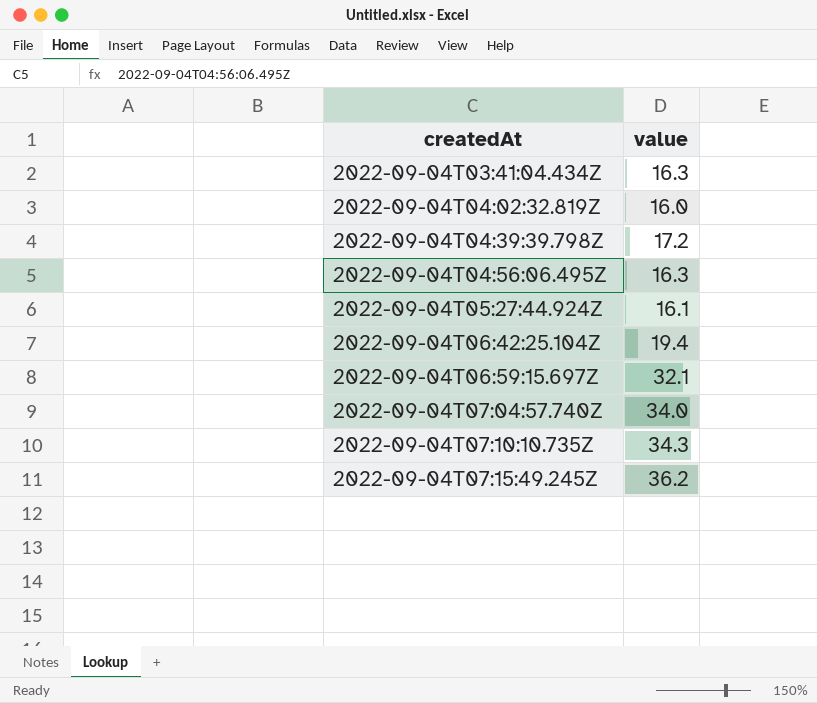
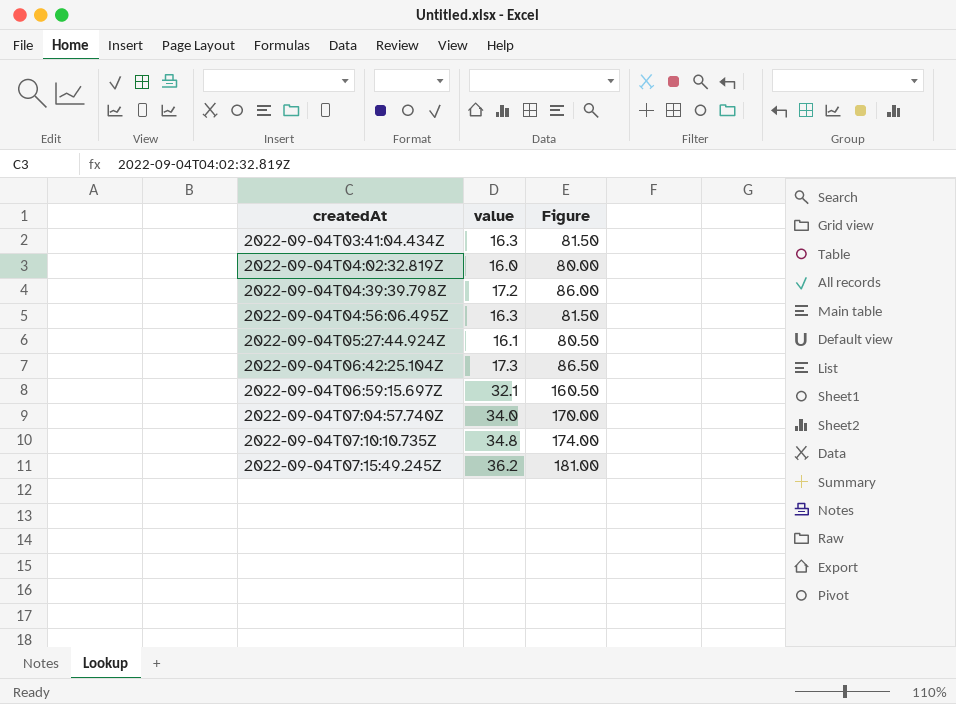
column Figure | formula: none -> [value] * 5
2022-09-04T06:42:25.104Z | value: 19.4 -> 17.3
2022-09-04T07:10:10.735Z | value: 34.3 -> 34.8

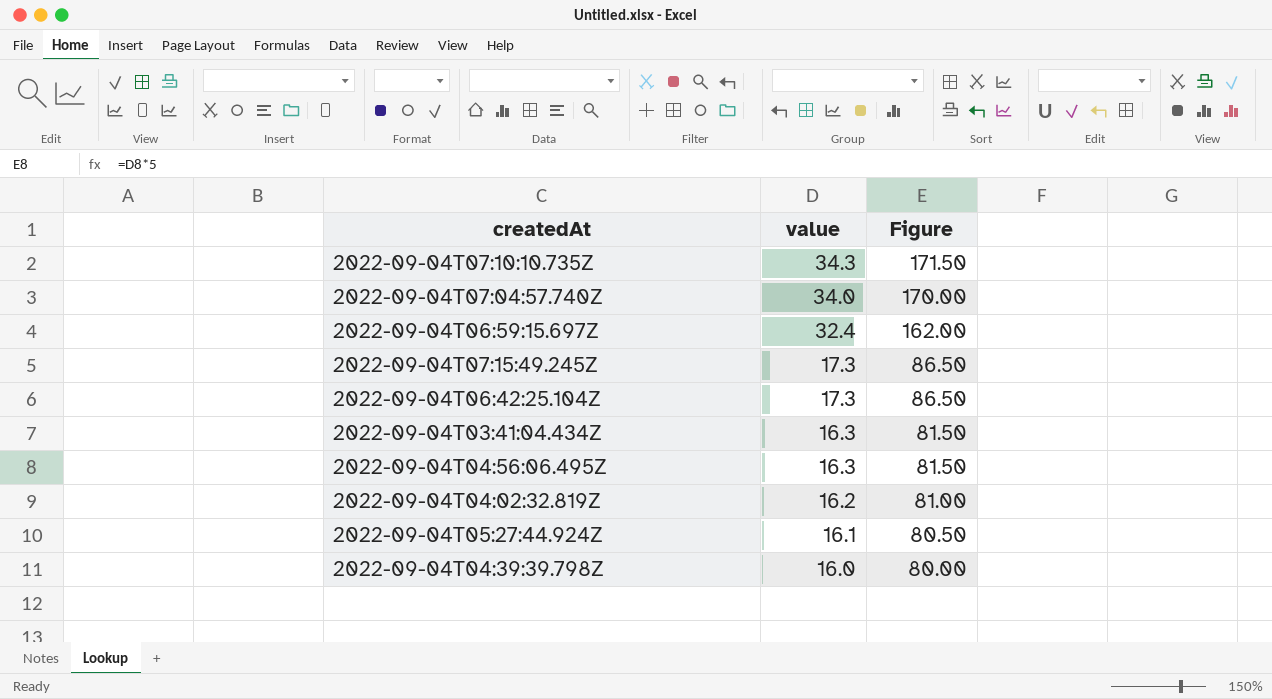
row order: createdAt ascending -> value descending
2022-09-04T07:10:10.735Z | value: 34.8 -> 34.3
2022-09-04T07:10:10.735Z | Figure: 174.00 -> 171.50
2022-09-04T06:59:15.697Z | value: 32.1 -> 32.4
2022-09-04T06:59:15.697Z | Figure: 160.50 -> 162.00
2022-09-04T07:15:49.245Z | value: 36.2 -> 17.3
2022-09-04T07:15:49.245Z | Figure: 181.00 -> 86.50
2022-09-04T04:02:32.819Z | value: 16.0 -> 16.2
2022-09-04T04:02:32.819Z | Figure: 80.00 -> 81.00
2022-09-04T04:39:39.798Z | value: 17.2 -> 16.0
2022-09-04T04:39:39.798Z | Figure: 86.00 -> 80.00

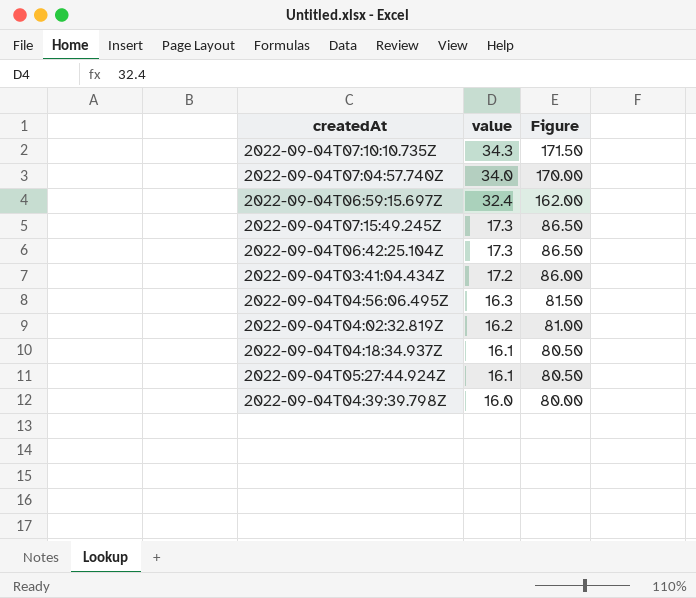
2022-09-04T03:41:04.434Z | value: 16.3 -> 17.2
2022-09-04T03:41:04.434Z | Figure: 81.50 -> 86.00
row 2022-09-04T04:18:34.937Z: none -> 16.1 | 80.50

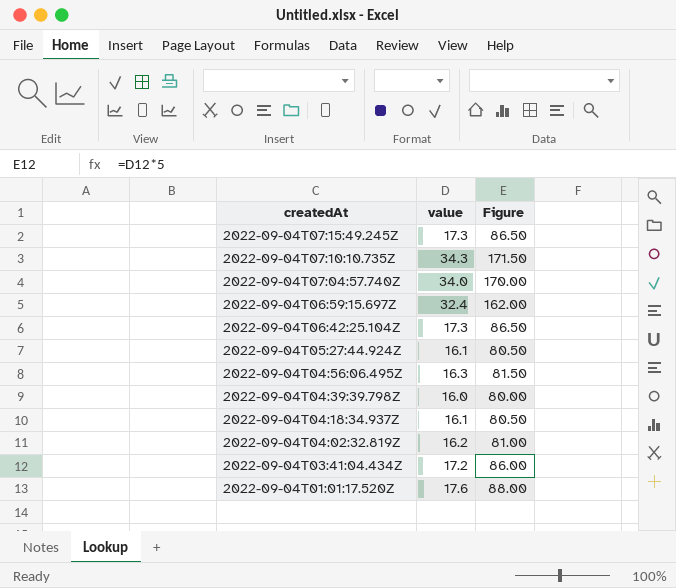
row order: value descending -> createdAt descending
row 2022-09-04T01:01:17.520Z: none -> 17.6 | 88.00

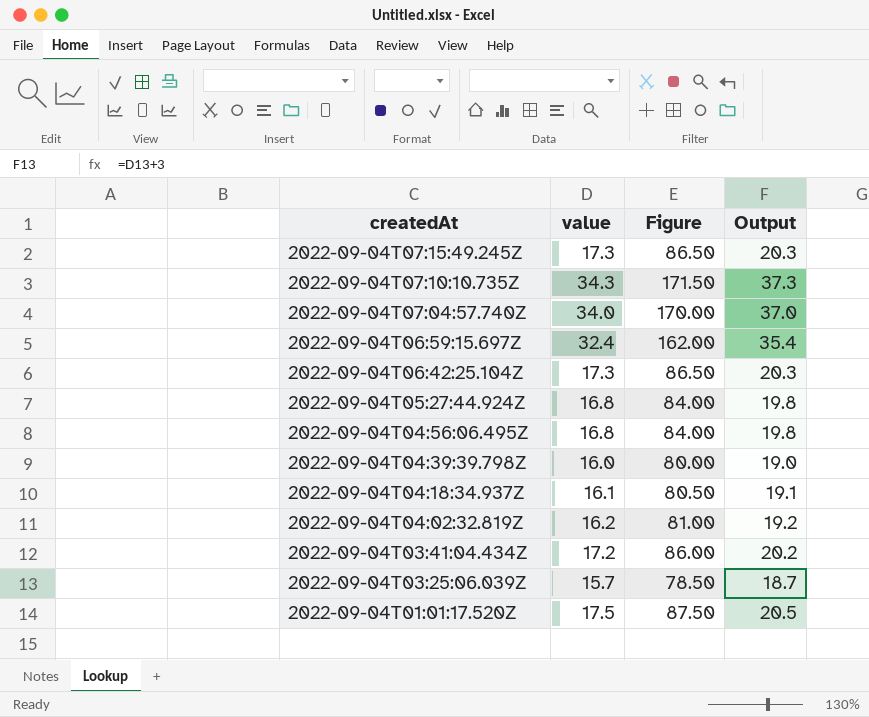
column Output | formula: none -> [value] + 3
2022-09-04T05:27:44.924Z | value: 16.1 -> 16.8
2022-09-04T05:27:44.924Z | Figure: 80.50 -> 84.00
2022-09-04T04:56:06.495Z | value: 16.3 -> 16.8
2022-09-04T04:56:06.495Z | Figure: 81.50 -> 84.00
row 2022-09-04T03:25:06.039Z: none -> 15.7 | 78.50 | 18.7
2022-09-04T01:01:17.520Z | value: 17.6 -> 17.5
2022-09-04T01:01:17.520Z | Figure: 88.00 -> 87.50

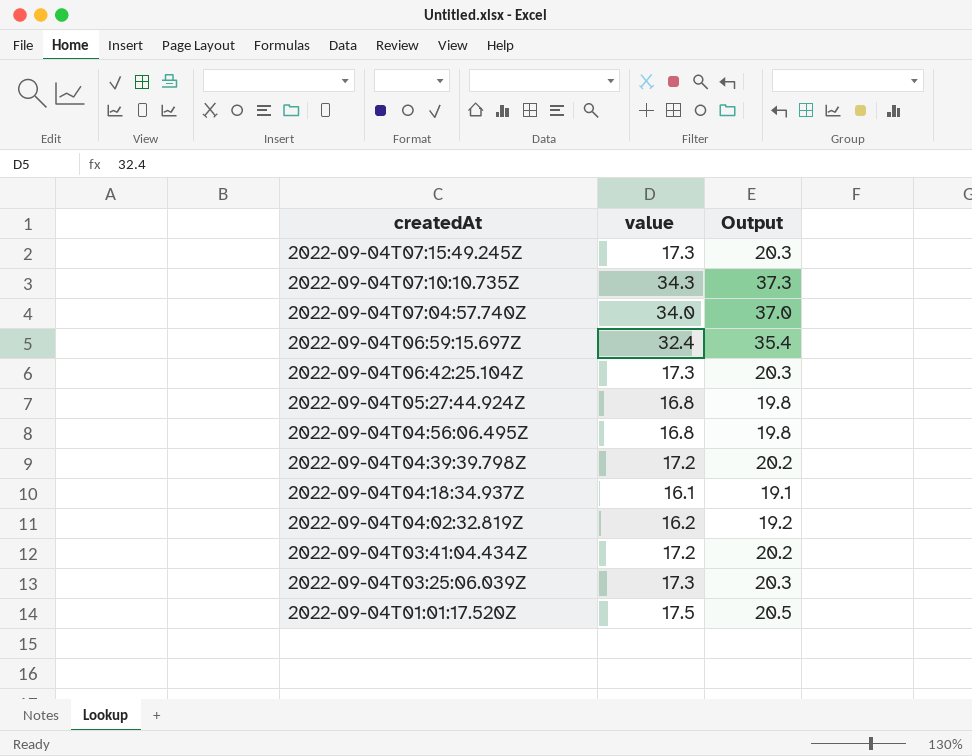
column Figure | formula: [value] * 5 -> none
2022-09-04T04:39:39.798Z | value: 16.0 -> 17.2
2022-09-04T04:39:39.798Z | Output: 19.0 -> 20.2
2022-09-04T03:25:06.039Z | value: 15.7 -> 17.3
2022-09-04T03:25:06.039Z | Output: 18.7 -> 20.3

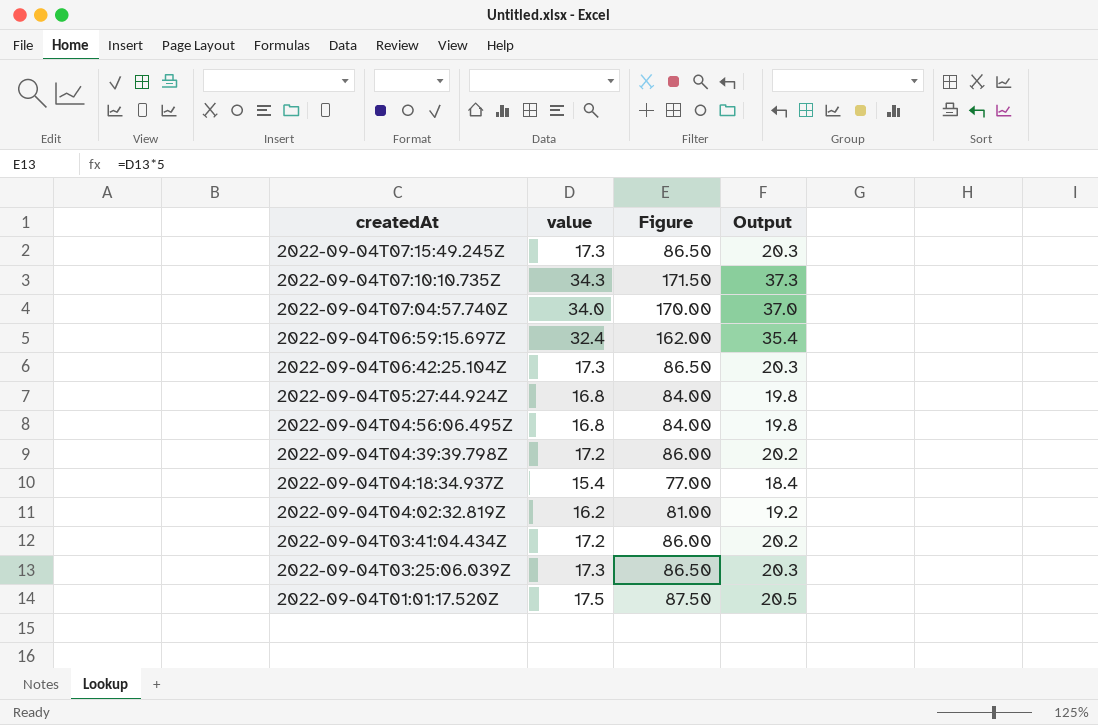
column Figure | formula: none -> [value] * 5
2022-09-04T04:18:34.937Z | value: 16.1 -> 15.4
2022-09-04T04:18:34.937Z | Output: 19.1 -> 18.4

